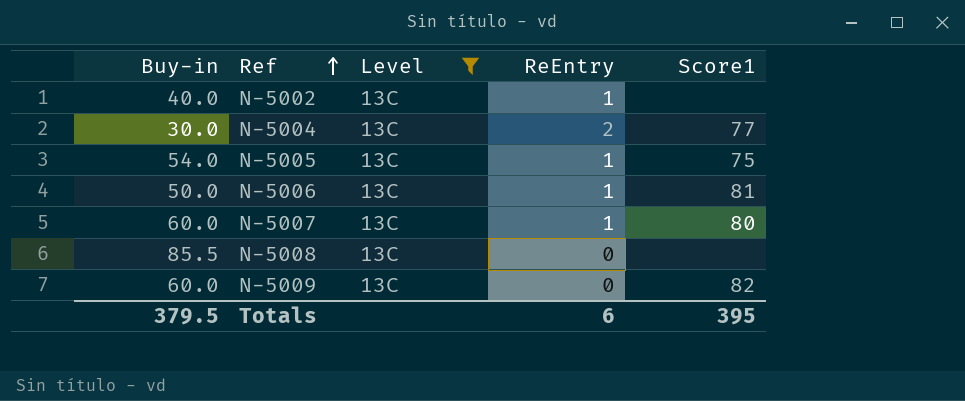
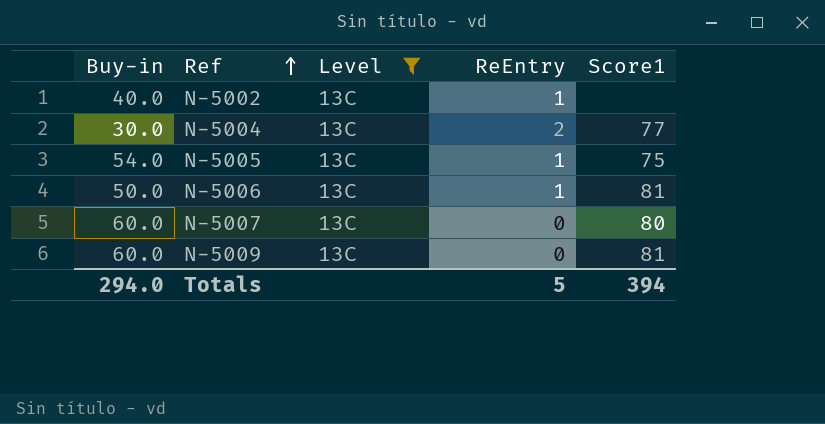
row N-5008: 85.5 | 13C | 0 | none -> none
N-5007 | ReEntry: 1 -> 0
N-5009 | Score1: 82 -> 81
Totals | Buy-in: 379.5 -> 294.0
Totals | ReEntry: 6 -> 5
Totals | Score1: 395 -> 394

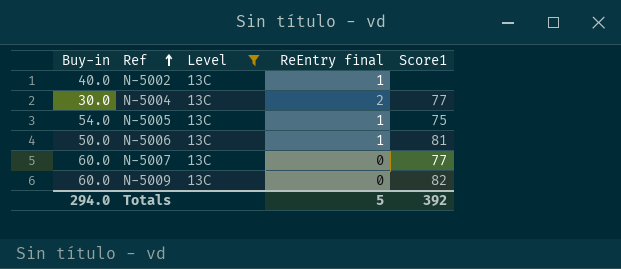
column name: ReEntry -> ReEntry final
N-5007 | Score1: 80 -> 77
N-5009 | Score1: 81 -> 82
Totals | Score1: 394 -> 392

